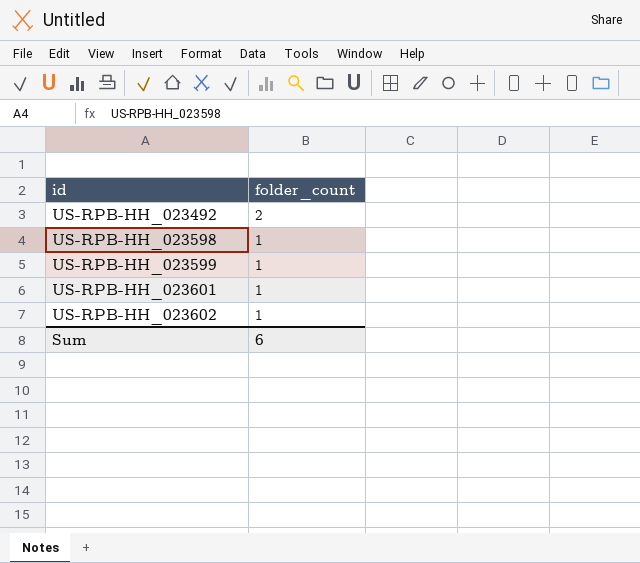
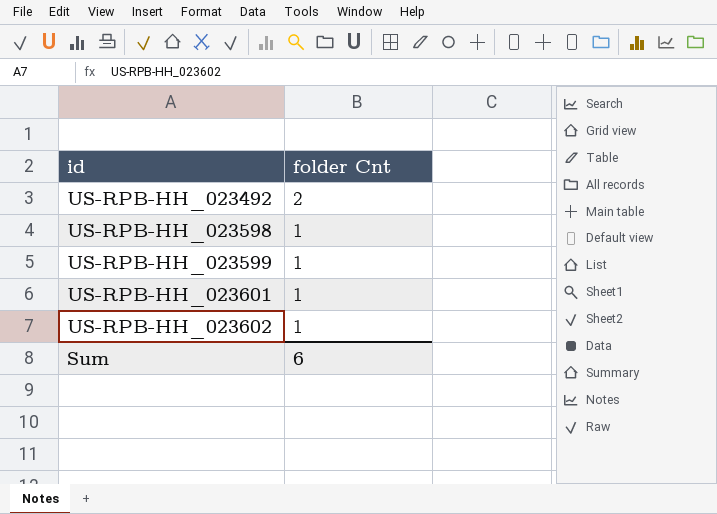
column name: folder_count -> folder Cnt

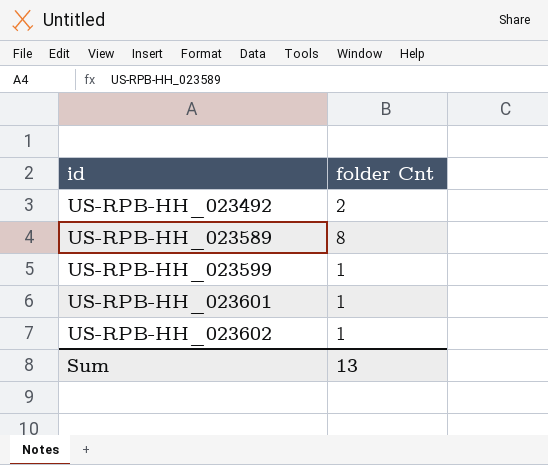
row US-RPB-HH_023598: 1 -> none
row US-RPB-HH_023589: none -> 8
Sum | folder Cnt: 6 -> 13

